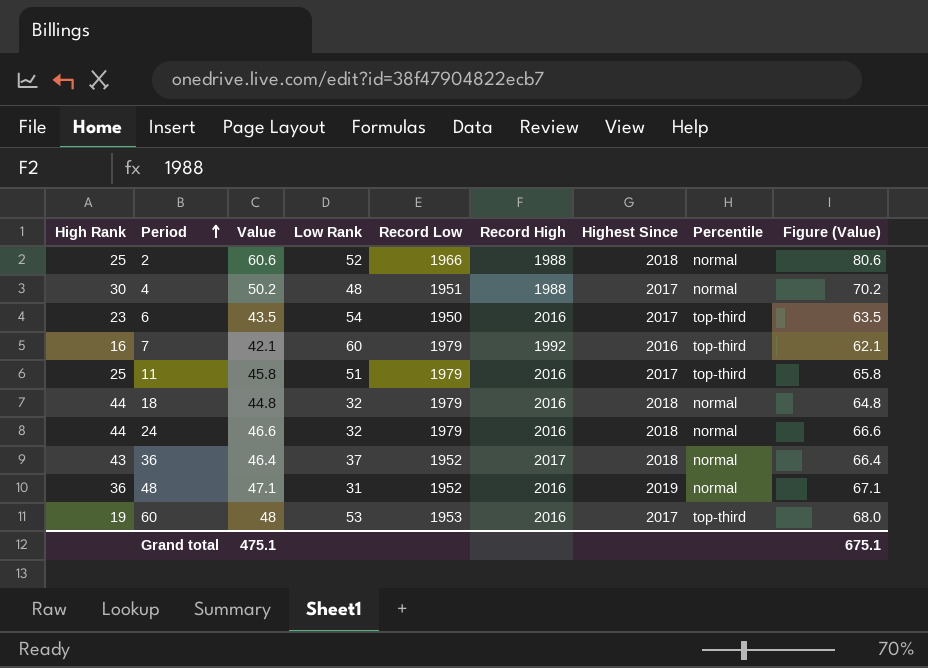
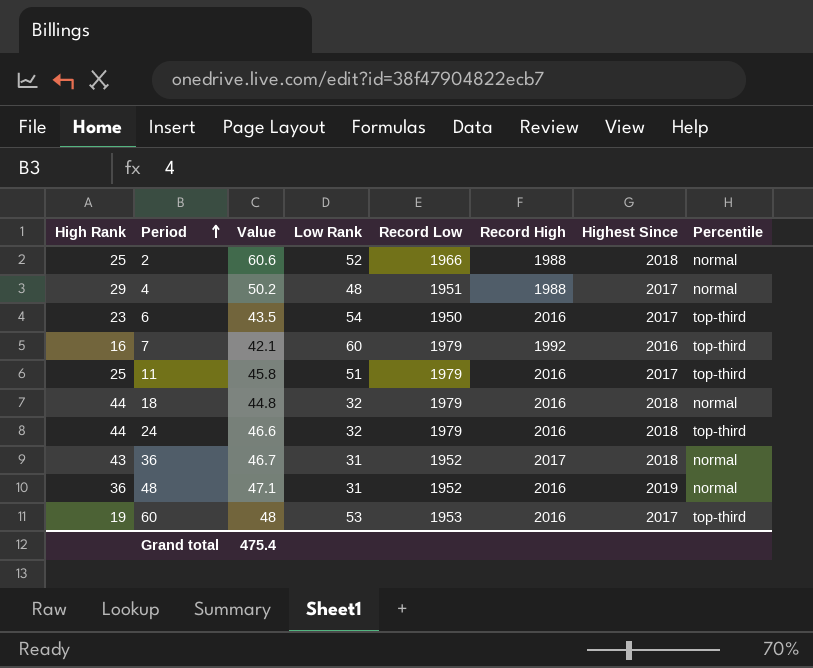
column Figure (Value) | formula: [Value] + 20 -> none
4 | High Rank: 30 -> 29
24 | Percentile: normal -> top-third
36 | Value: 46.4 -> 46.7
36 | Low Rank: 37 -> 31
Grand total | Value: 475.1 -> 475.4

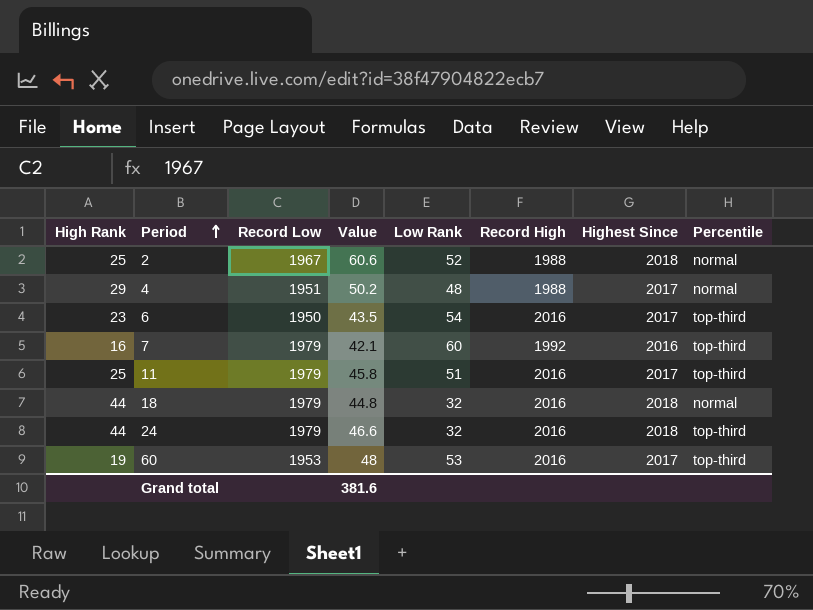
column Record Low | position: 5 -> 3
row 36: 43 | 46.7 | 31 | 1952 | 2017 | 2018 | normal -> none
row 48: 36 | 47.1 | 31 | 1952 | 2016 | 2019 | normal -> none
2 | Record Low: 1966 -> 1967
Grand total | Value: 475.4 -> 381.6

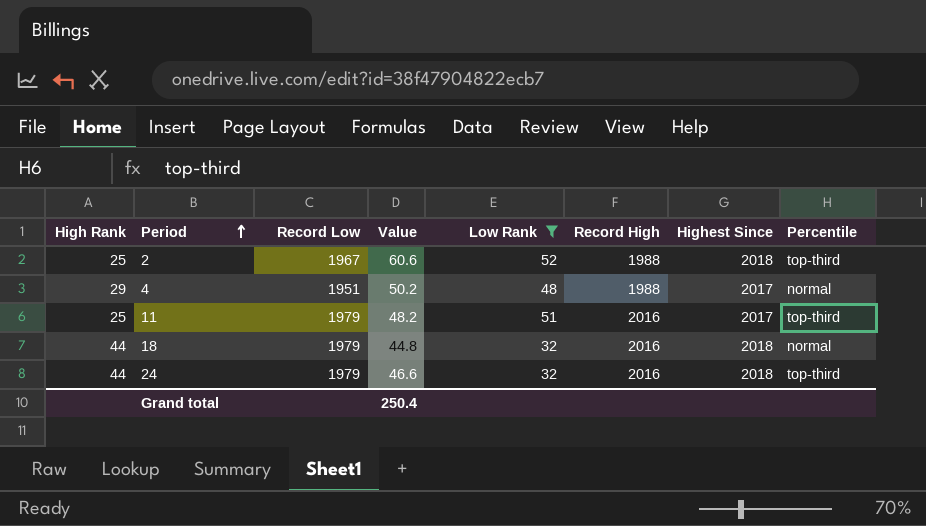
filter: none -> Low Rank <= 52
2 | Percentile: normal -> top-third
11 | Value: 45.8 -> 48.2
Grand total | Value: 381.6 -> 250.4

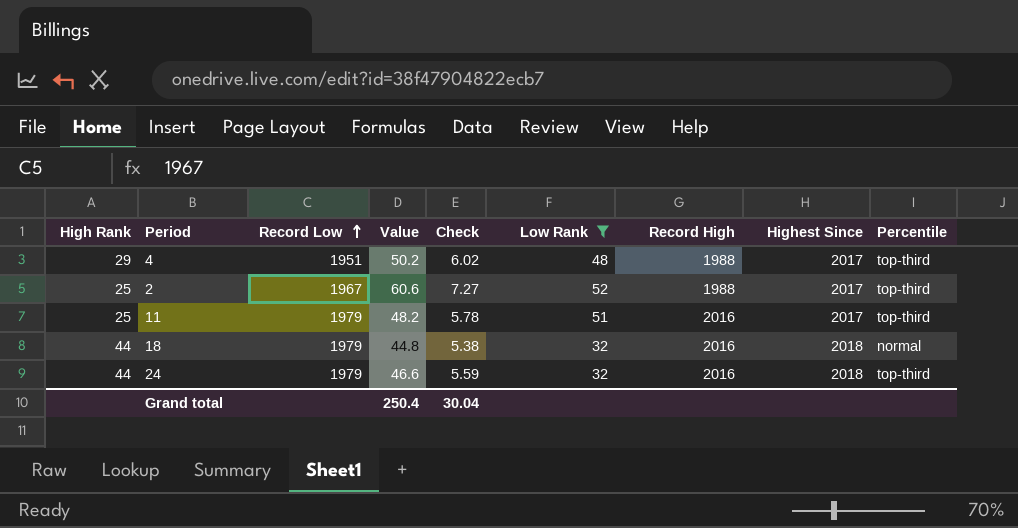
row order: Period ascending -> Record Low ascending
column Check | formula: none -> [Value] * 0.12
4 | Percentile: normal -> top-third
2 | Highest Since: 2018 -> 2017

